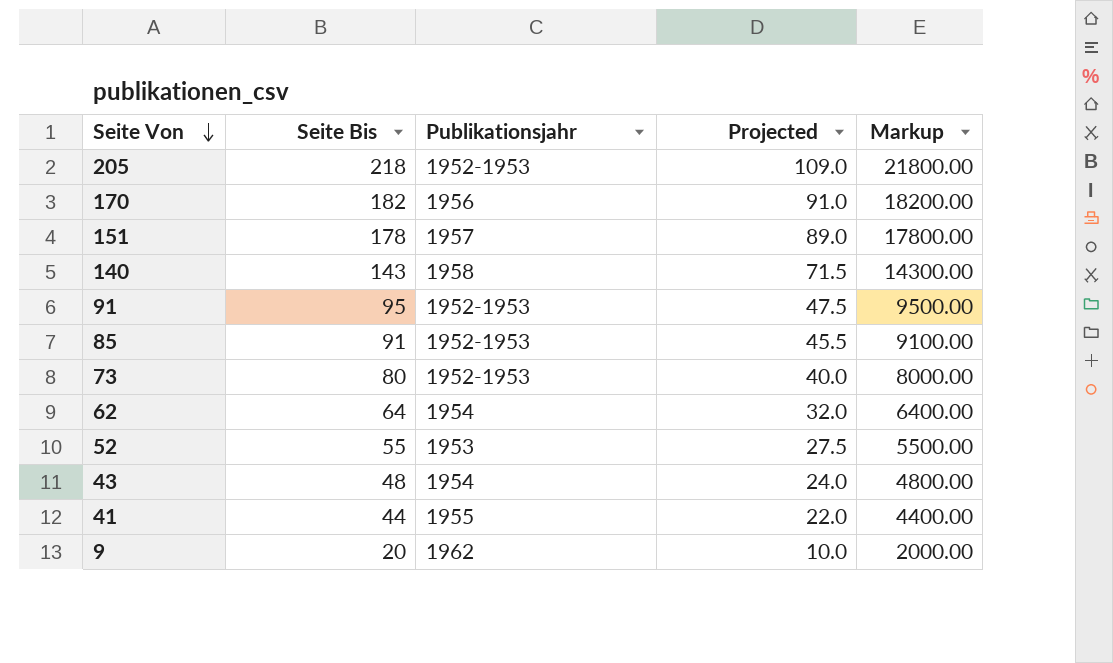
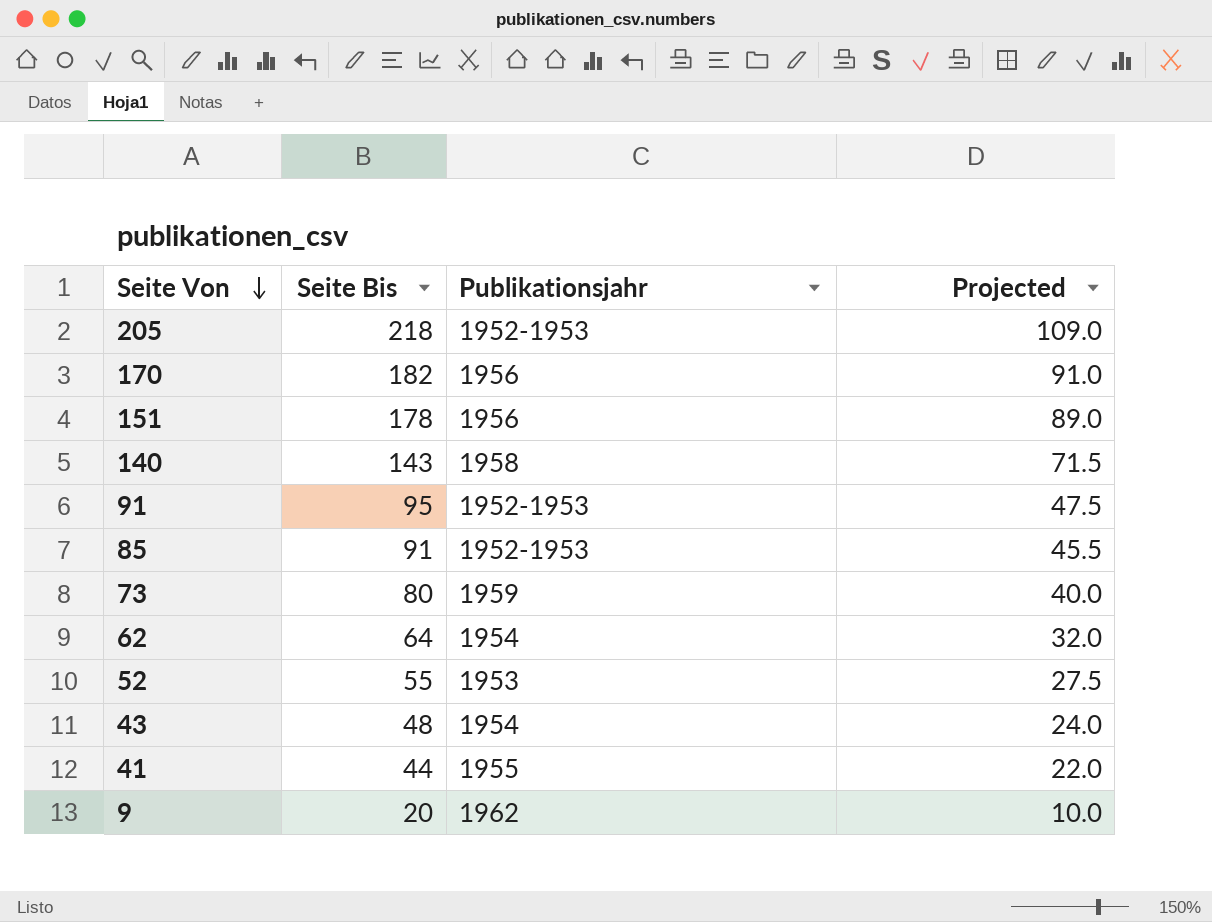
column Markup | formula: [Seite Bis] * 100 -> none
151 | Publikationsjahr: 1957 -> 1956
73 | Publikationsjahr: 1952-1953 -> 1959

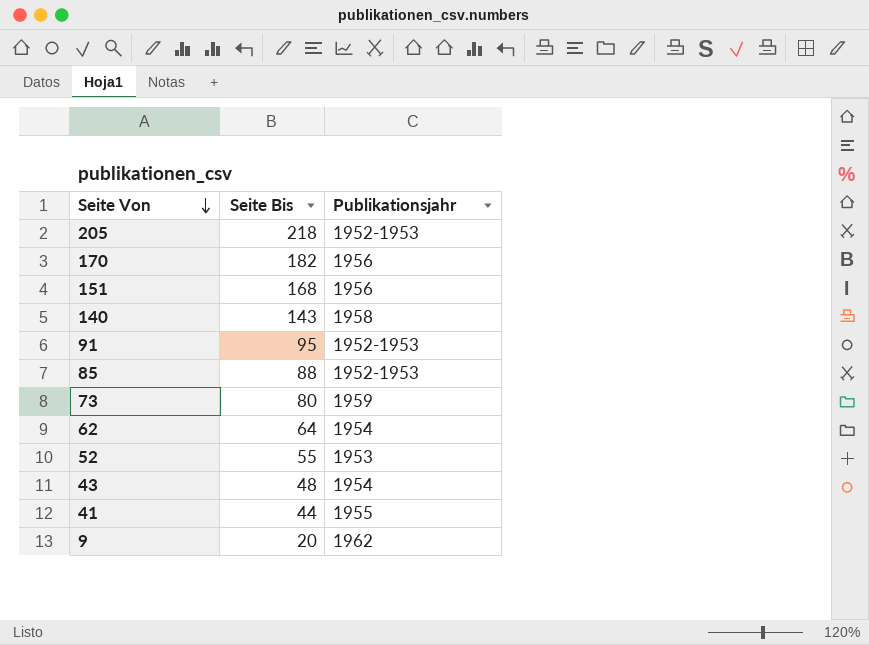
column Projected | formula: [Seite Bis] * 0.5 -> none
151 | Seite Bis: 178 -> 168
85 | Seite Bis: 91 -> 88

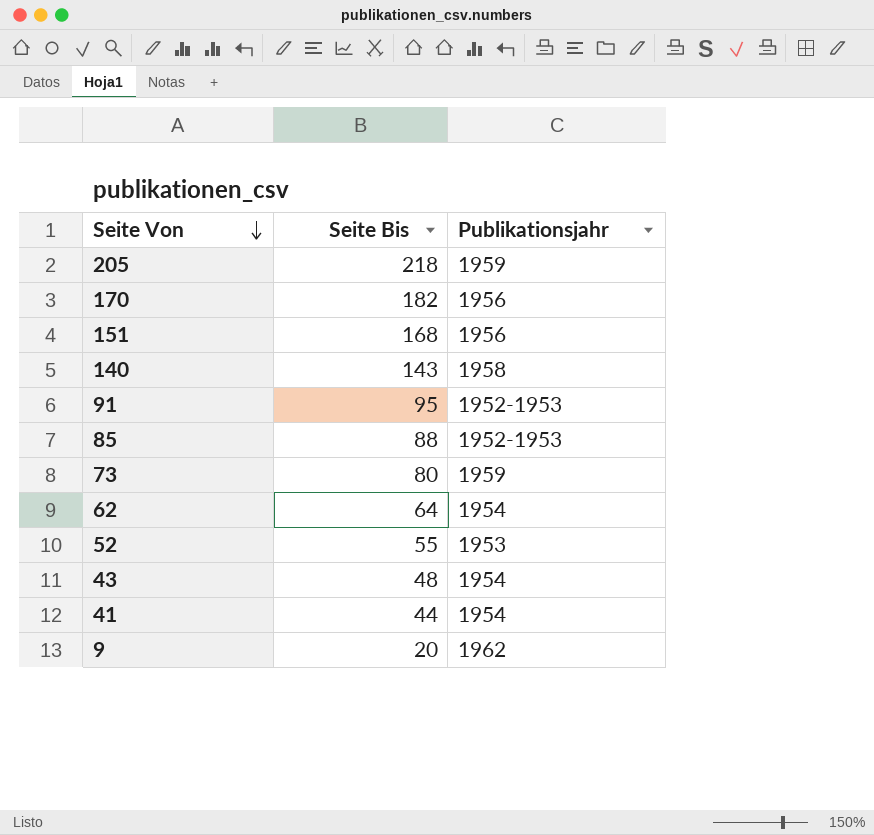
205 | Publikationsjahr: 1952-1953 -> 1959
41 | Publikationsjahr: 1955 -> 1954

